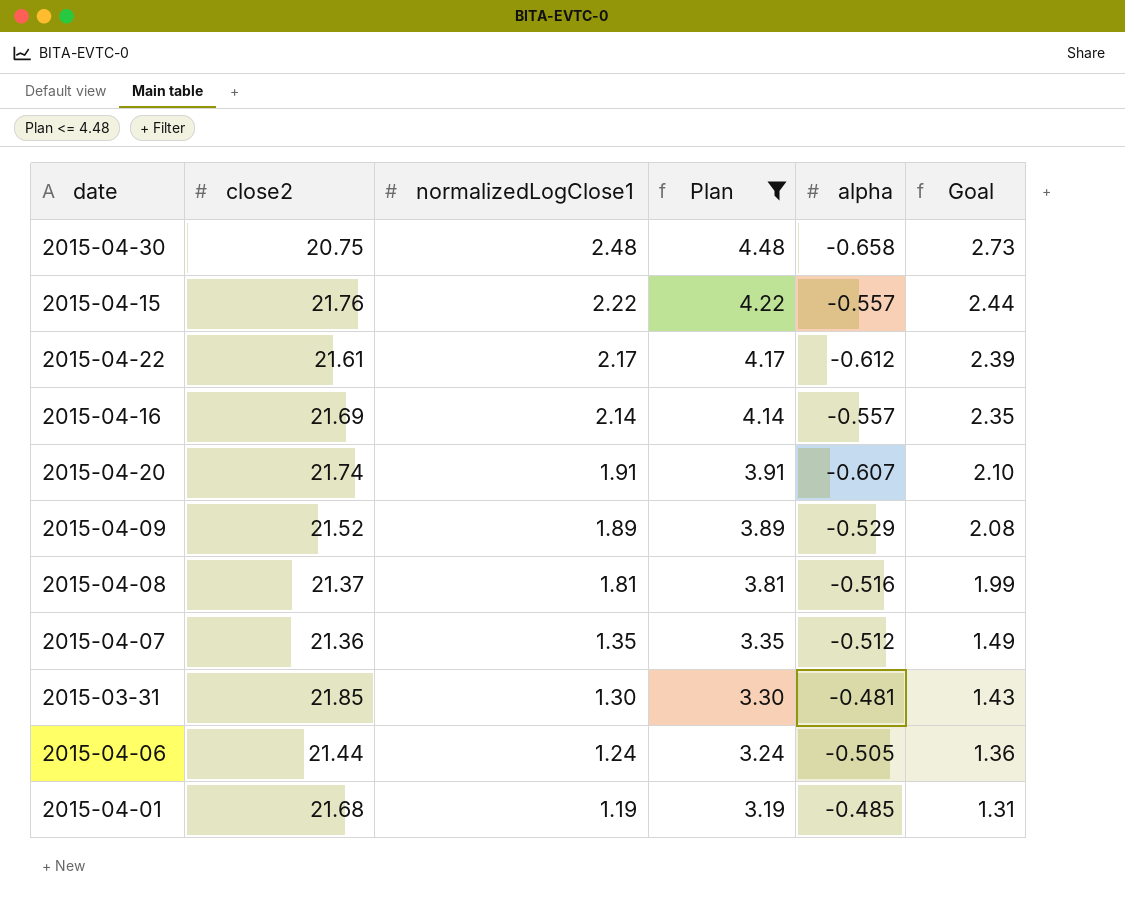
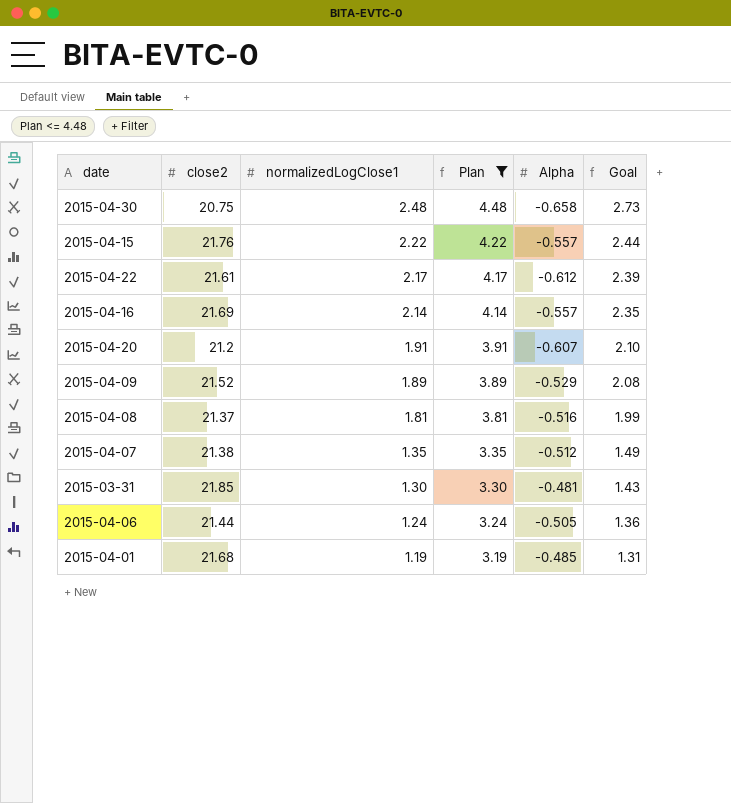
column name: alpha -> Alpha
2015-04-20 | close2: 21.74 -> 21.2
2015-04-07 | close2: 21.36 -> 21.38

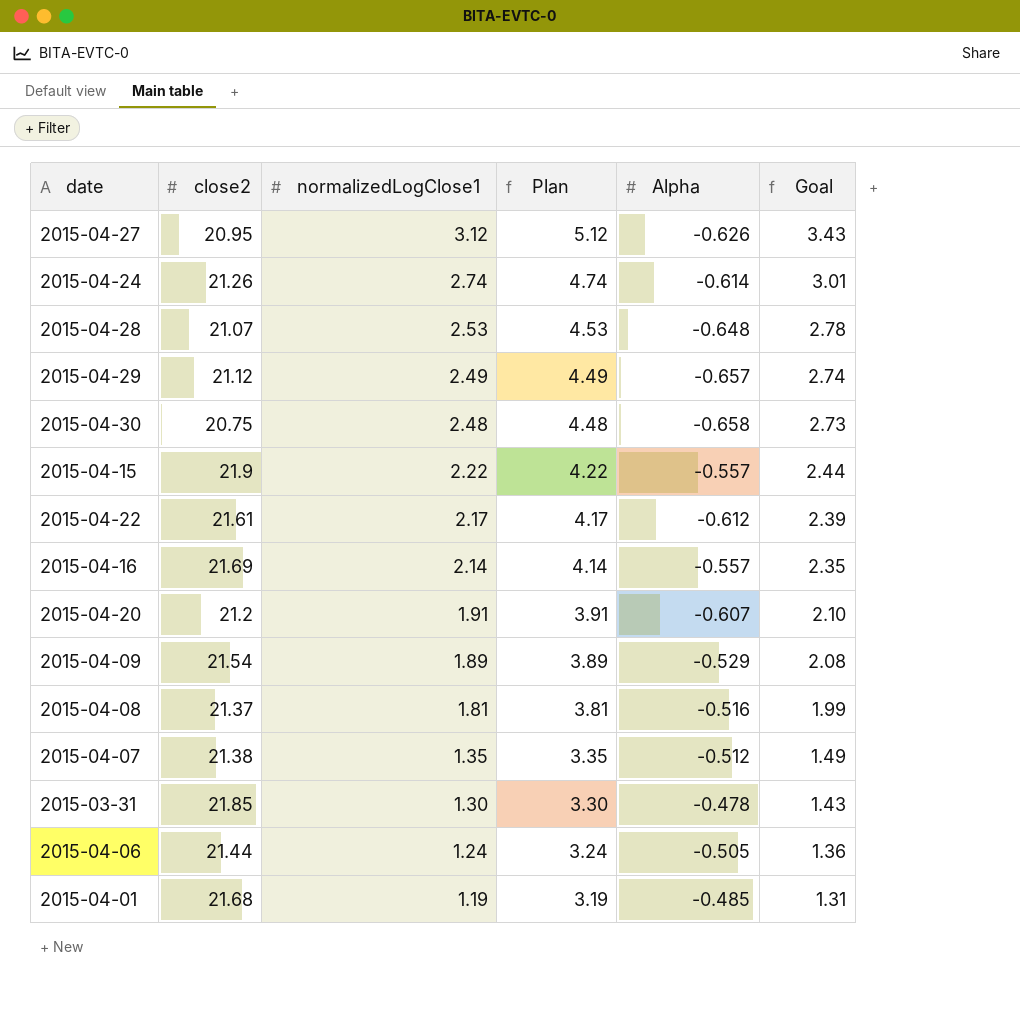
filter: Plan <= 4.48 -> none
2015-04-15 | close2: 21.76 -> 21.9
2015-04-09 | close2: 21.52 -> 21.54
2015-03-31 | Alpha: -0.481 -> -0.478

